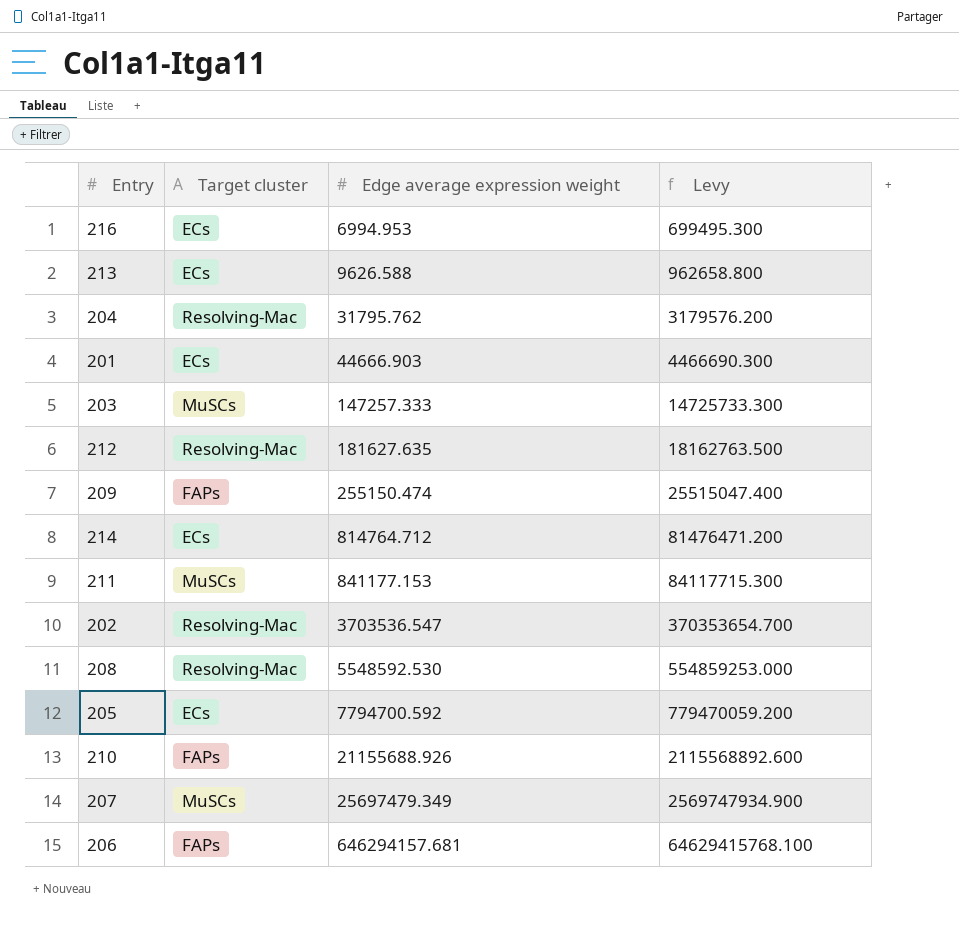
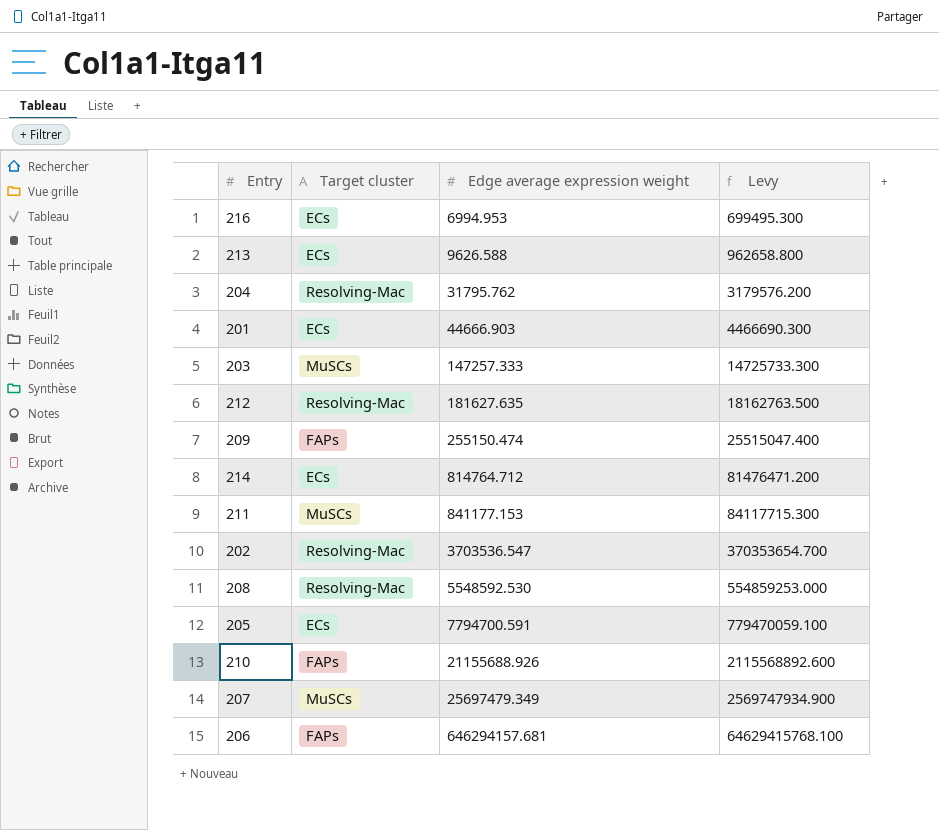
205 | Edge average expression weight: 7794700.592 -> 7794700.591
205 | Levy: 779470059.200 -> 779470059.100

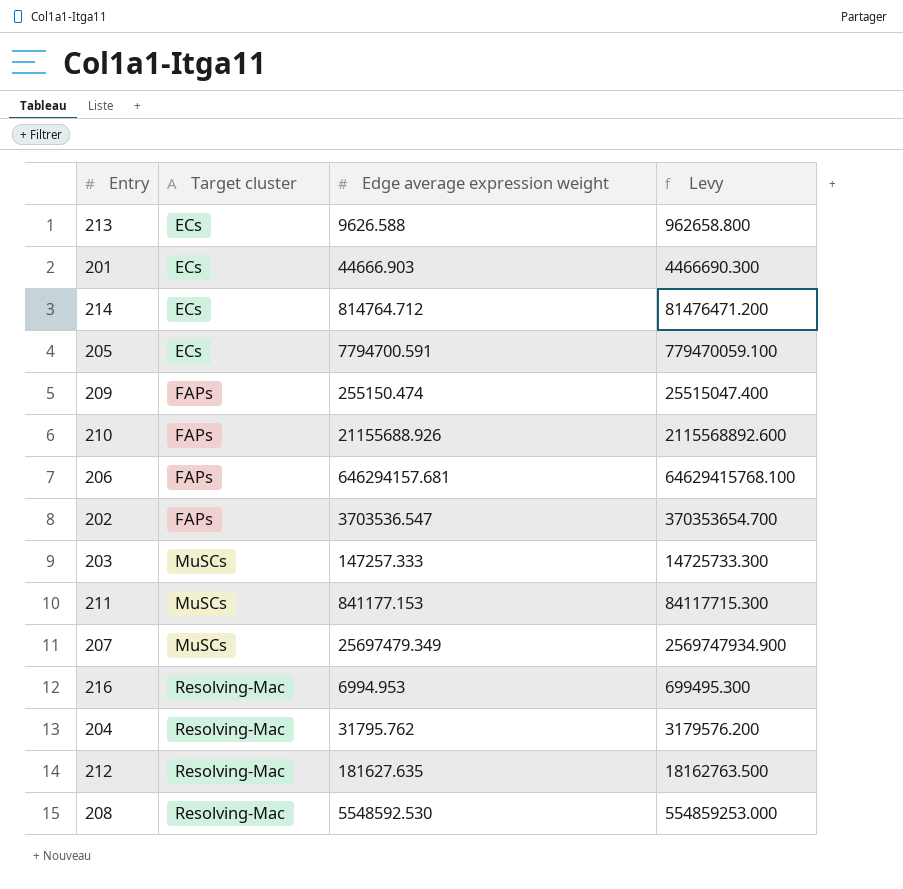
row order: Edge average expression weight ascending -> Target cluster ascending
202 | Target cluster: Resolving-Mac -> FAPs
216 | Target cluster: ECs -> Resolving-Mac

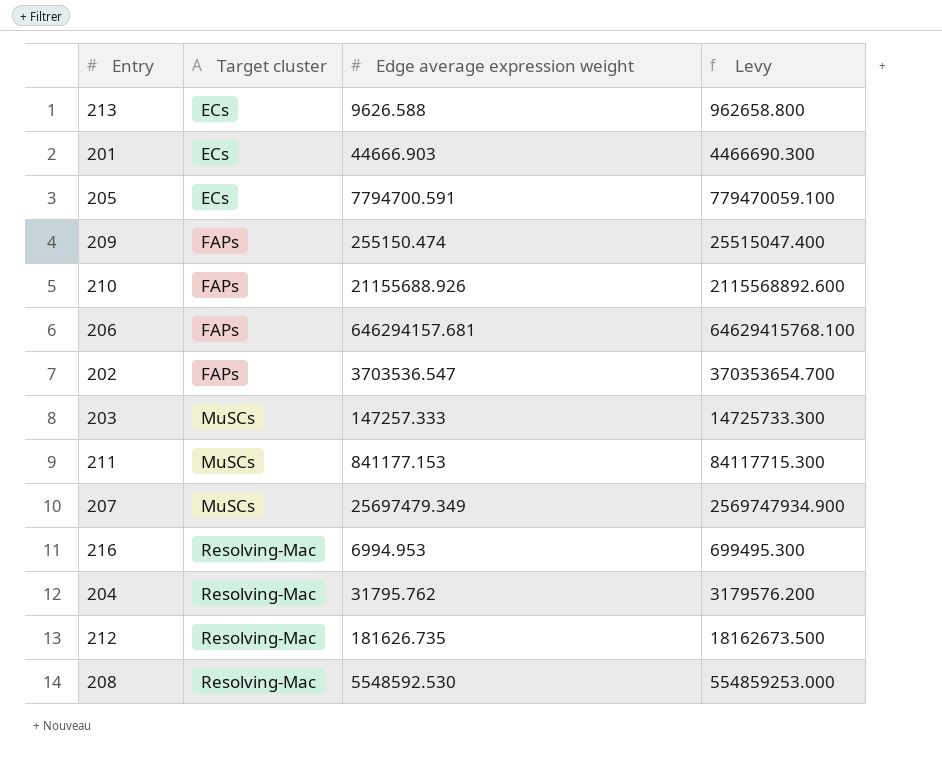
row 214: ECs | 814764.712 | 81476471.200 -> none
212 | Edge average expression weight: 181627.635 -> 181626.735
212 | Levy: 18162763.500 -> 18162673.500

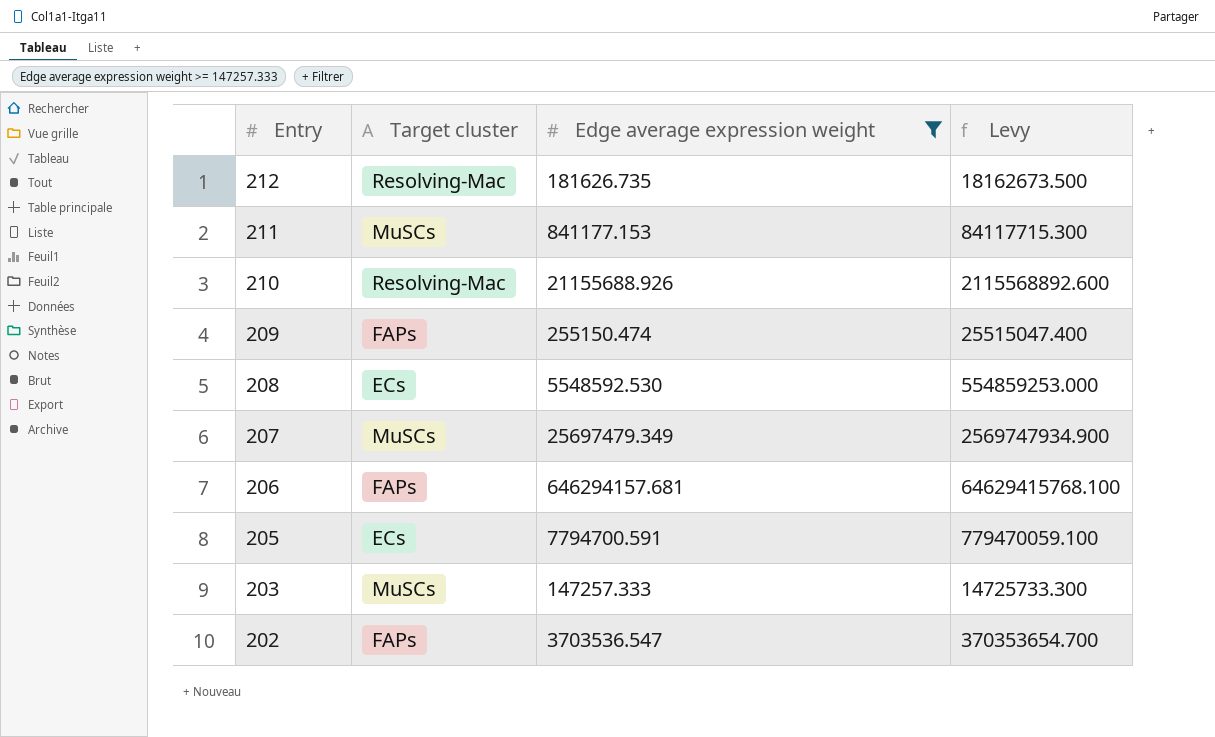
filter: none -> Edge average expression weight >= 147257.333
row order: Target cluster ascending -> Entry descending
210 | Target cluster: FAPs -> Resolving-Mac
208 | Target cluster: Resolving-Mac -> ECs

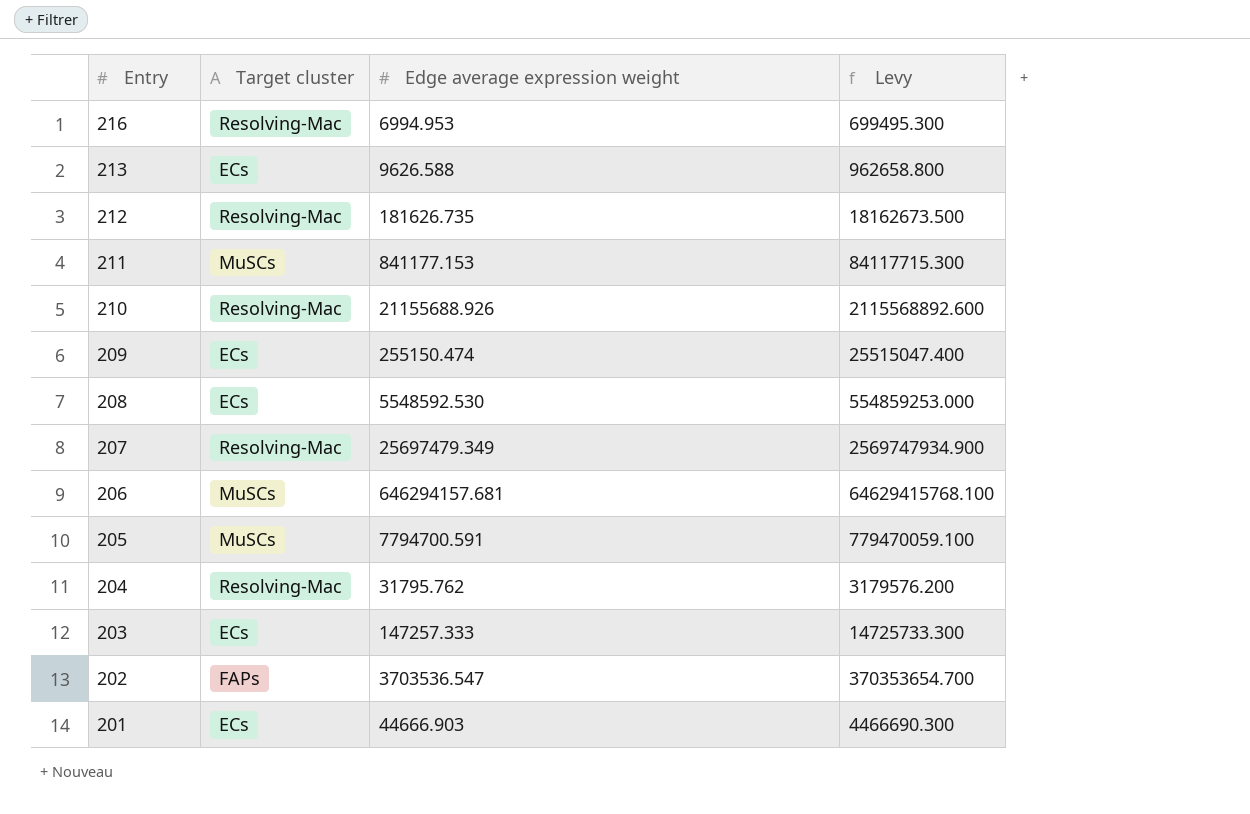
filter: Edge average expression weight >= 147257.333 -> none
209 | Target cluster: FAPs -> ECs
207 | Target cluster: MuSCs -> Resolving-Mac
206 | Target cluster: FAPs -> MuSCs
205 | Target cluster: ECs -> MuSCs
203 | Target cluster: MuSCs -> ECs

